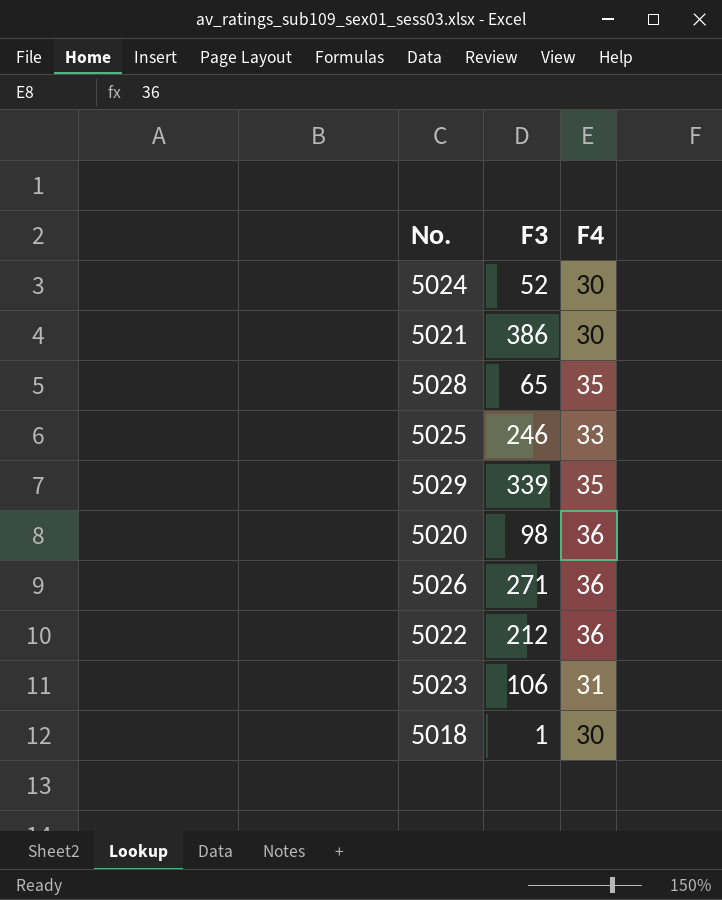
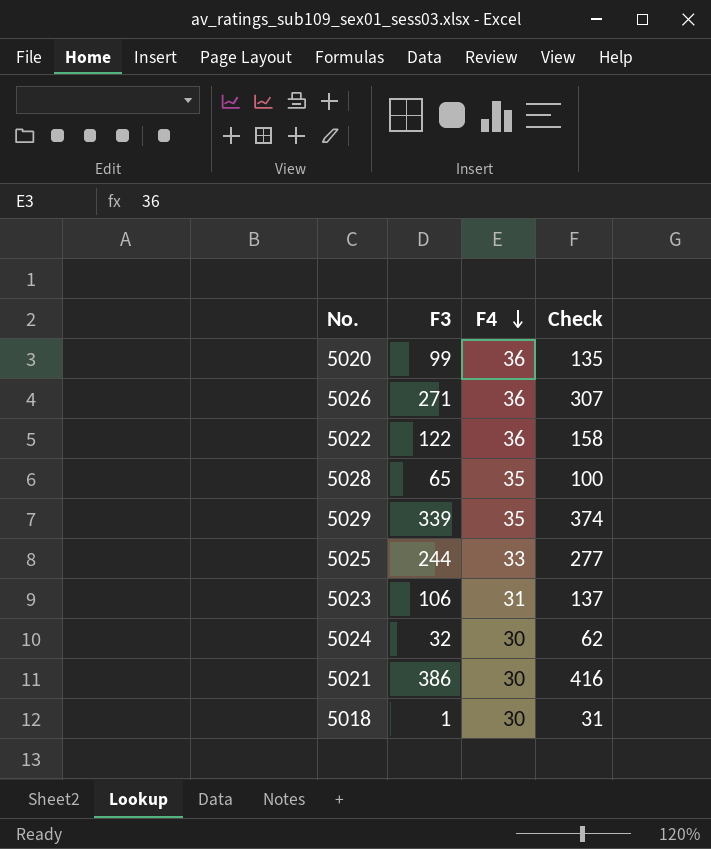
row order: none -> F4 descending
column Check | formula: none -> [F3] + [F4]
5020 | F3: 98 -> 99
5022 | F3: 212 -> 122
5025 | F3: 246 -> 244
5024 | F3: 52 -> 32

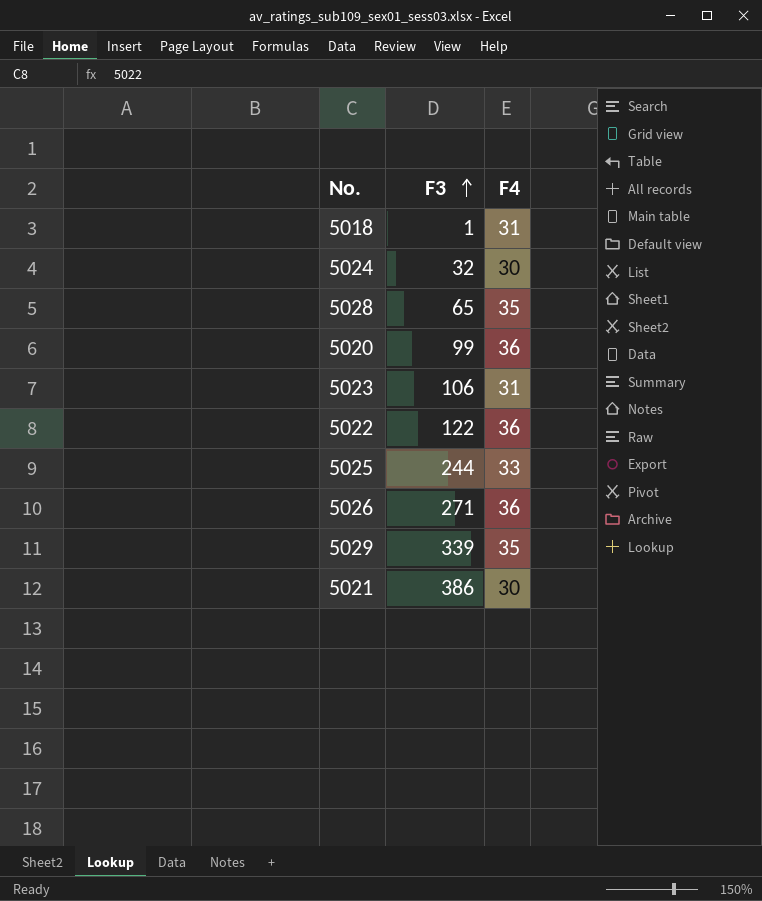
row order: F4 descending -> F3 ascending
column Check | formula: [F3] + [F4] -> none
5018 | F4: 30 -> 31

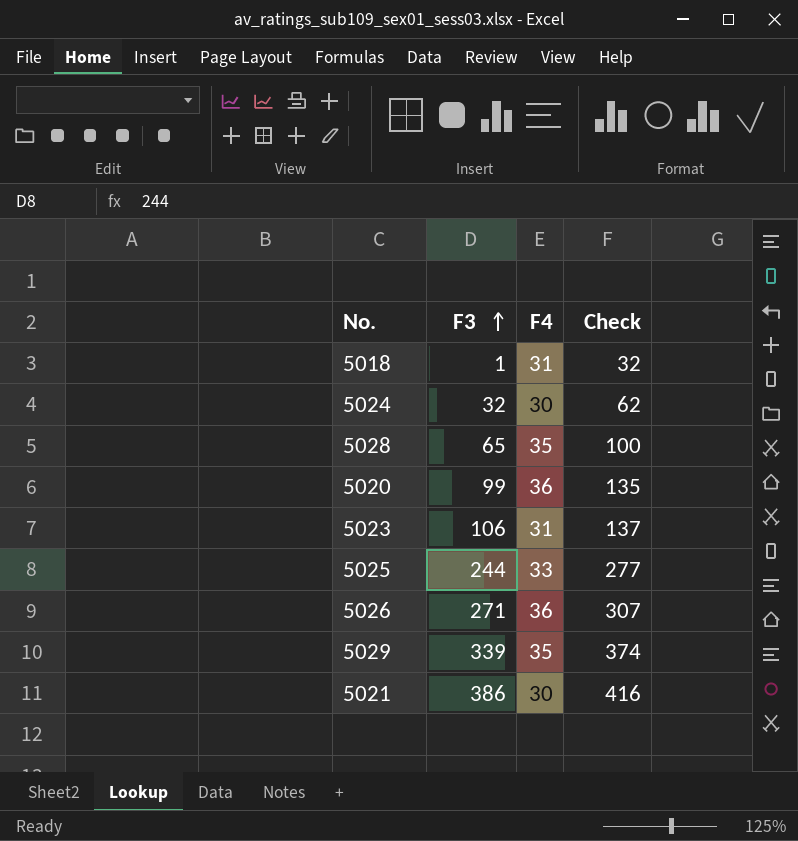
column Check | formula: none -> [F3] + [F4]
row 5022: 122 | 36 -> none

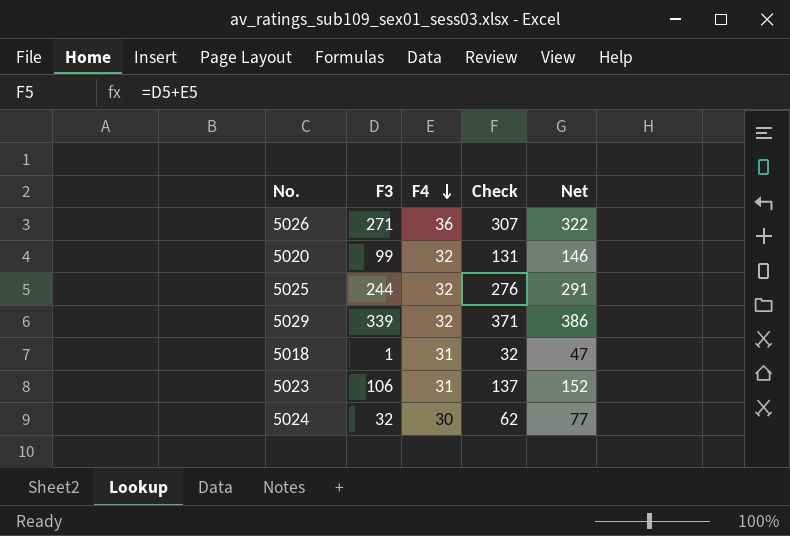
row order: F3 ascending -> F4 descending
column Net | formula: none -> [Check] + 15
row 5028: 65 | 35 | 100 -> none
row 5021: 386 | 30 | 416 -> none
5020 | F4: 36 -> 32
5020 | Check: 135 -> 131
5025 | F4: 33 -> 32
5025 | Check: 277 -> 276
5029 | F4: 35 -> 32
5029 | Check: 374 -> 371

